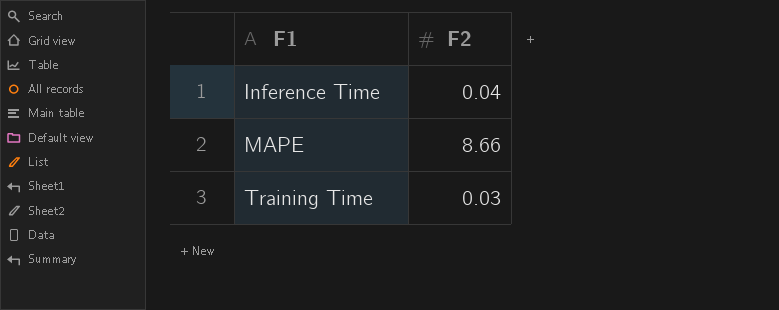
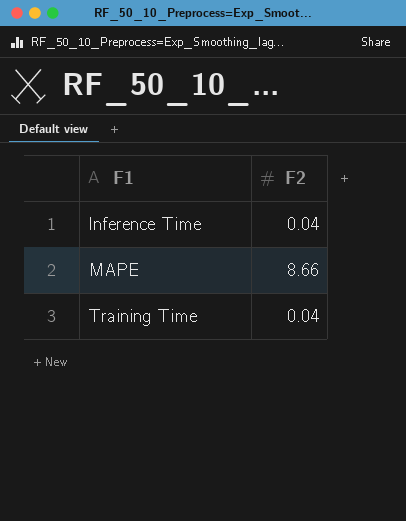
Training Time | F2: 0.03 -> 0.04

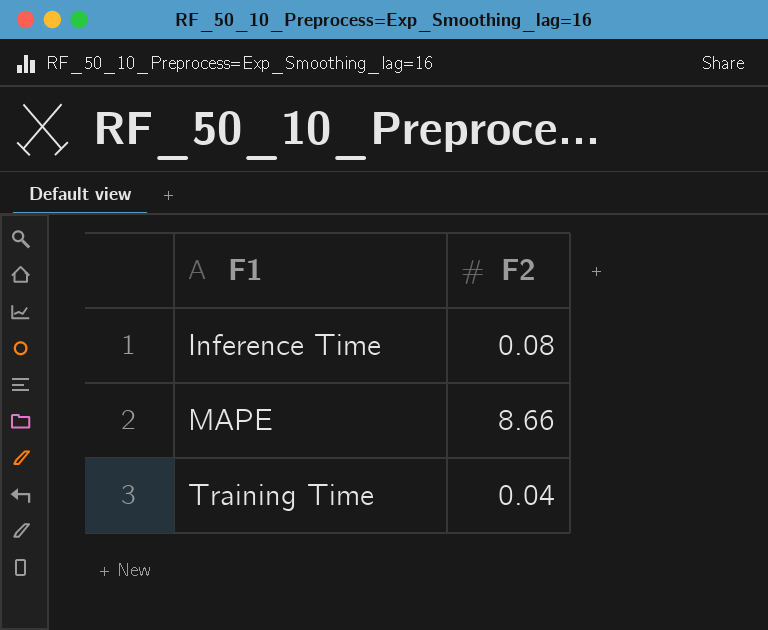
Inference Time | F2: 0.04 -> 0.08

